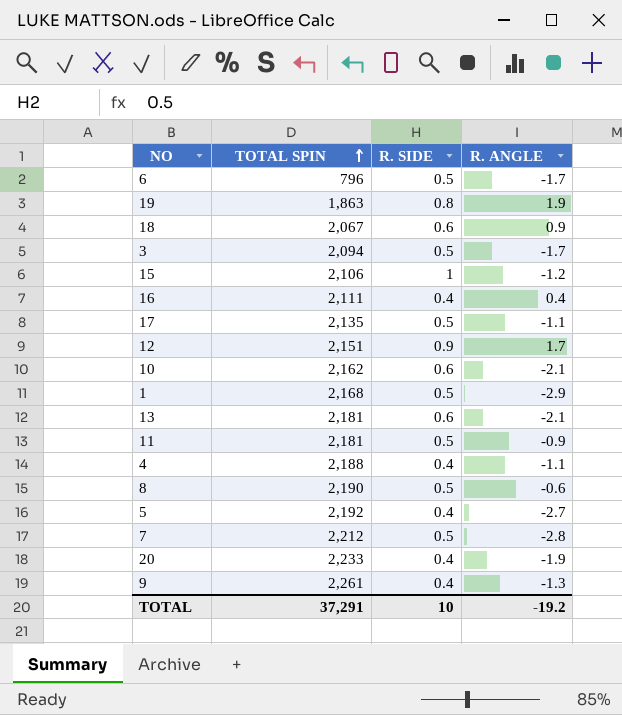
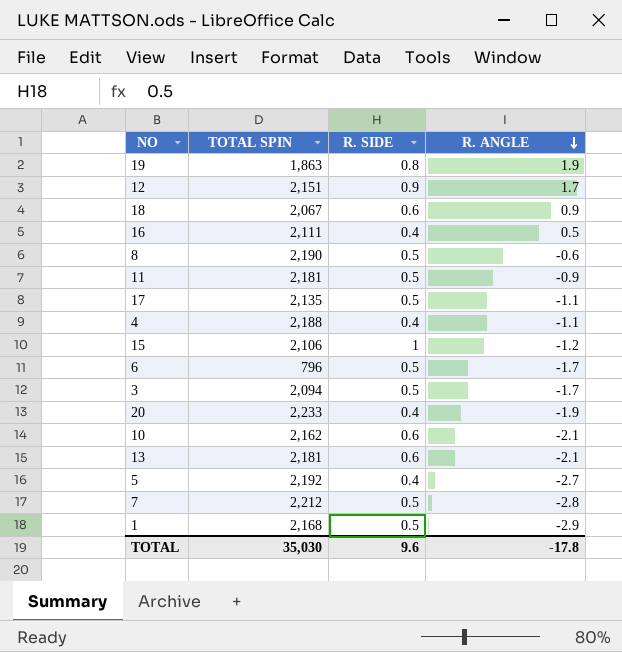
row order: TOTAL SPIN ascending -> R. ANGLE descending
row 9: 2,261 | 0.4 | -1.3 -> none
16 | R. ANGLE: 0.4 -> 0.5
TOTAL | TOTAL SPIN: 37,291 -> 35,030
TOTAL | R. SIDE: 10 -> 9.6
TOTAL | R. ANGLE: -19.2 -> -17.8

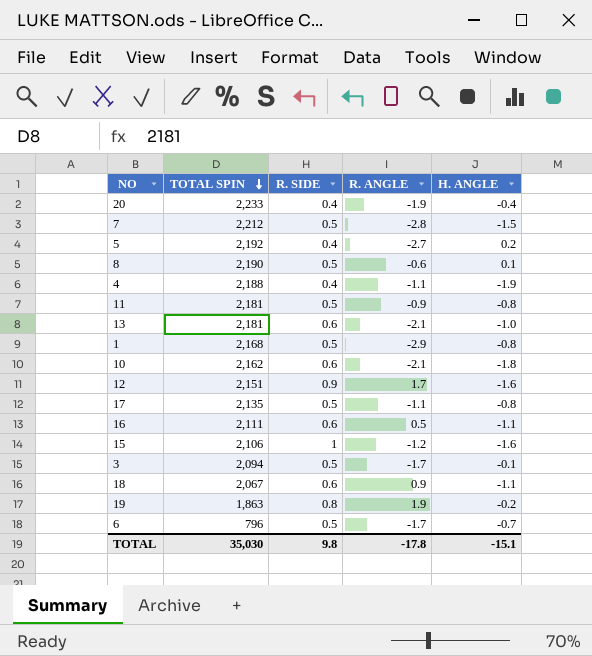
row order: R. ANGLE descending -> TOTAL SPIN descending
column H. ANGLE | position: none -> 5
16 | R. SIDE: 0.4 -> 0.6
TOTAL | R. SIDE: 9.6 -> 9.8

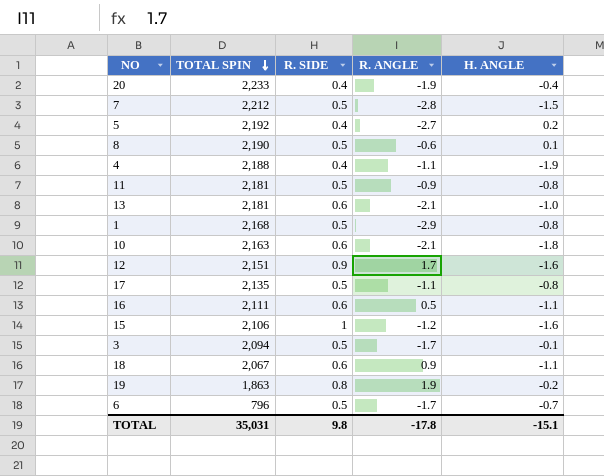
10 | TOTAL SPIN: 2,162 -> 2,163
TOTAL | TOTAL SPIN: 35,030 -> 35,031

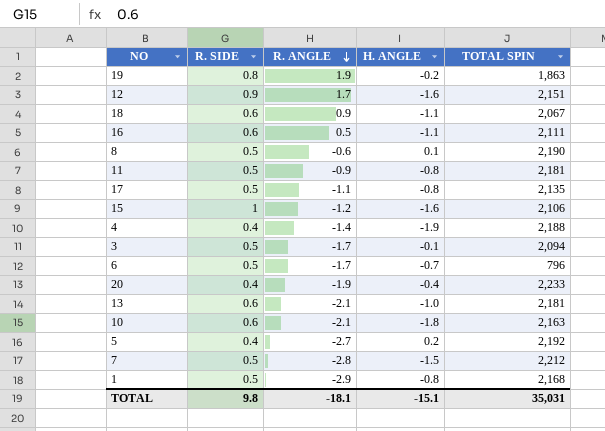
row order: TOTAL SPIN descending -> R. ANGLE descending
column TOTAL SPIN | position: 2 -> 5
4 | R. ANGLE: -1.1 -> -1.4
TOTAL | R. ANGLE: -17.8 -> -18.1

